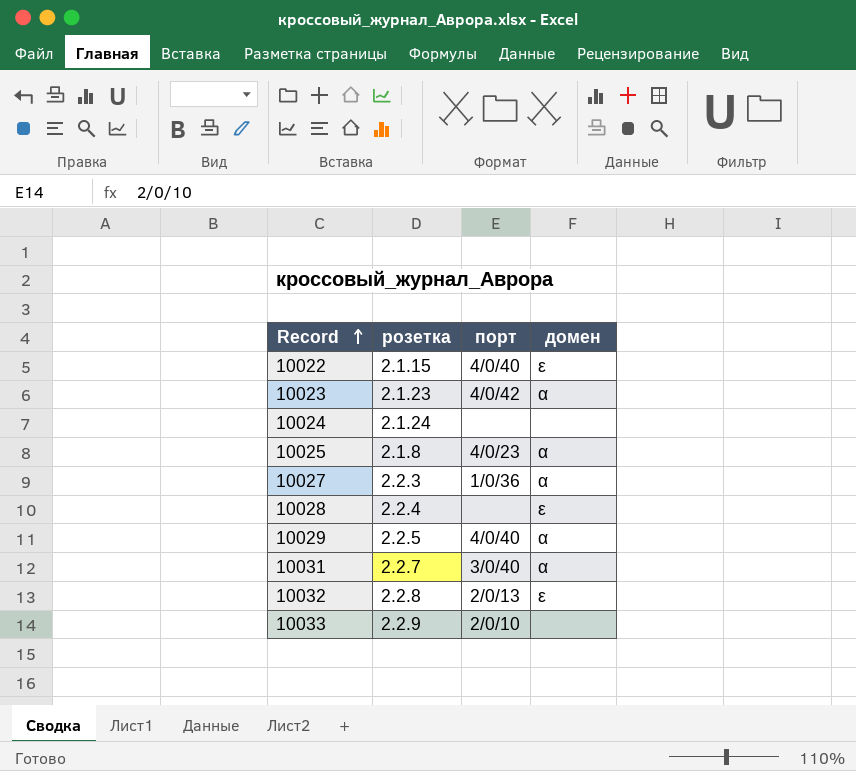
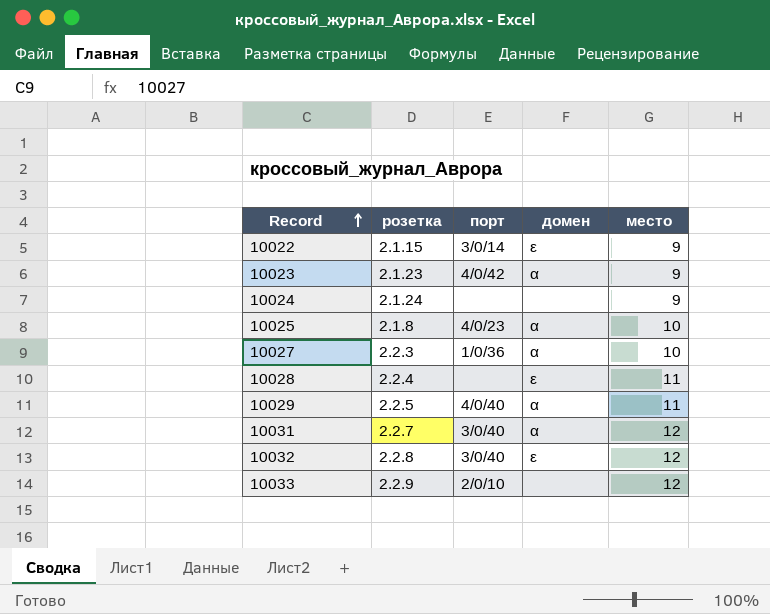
column место | position: none -> 5
10022 | порт: 4/0/40 -> 3/0/14
10032 | порт: 2/0/13 -> 3/0/40

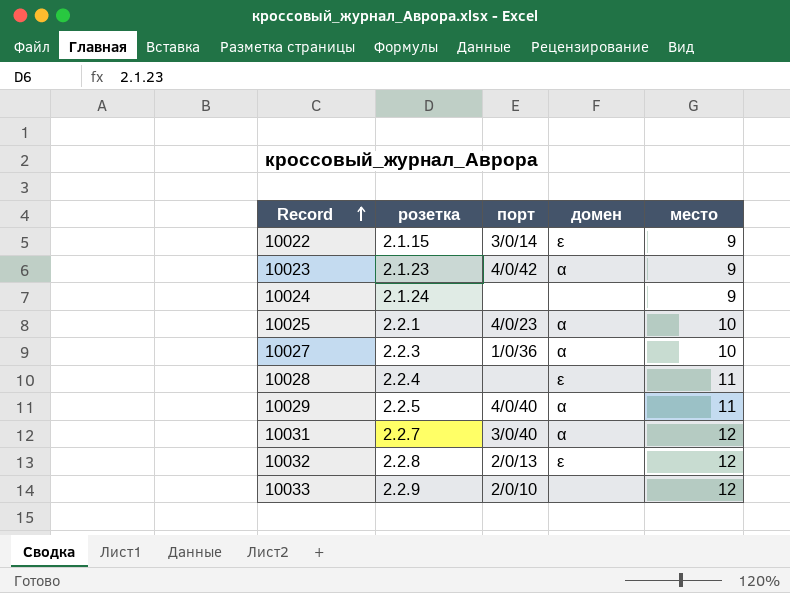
10025 | розетка: 2.1.8 -> 2.2.1
10032 | порт: 3/0/40 -> 2/0/13

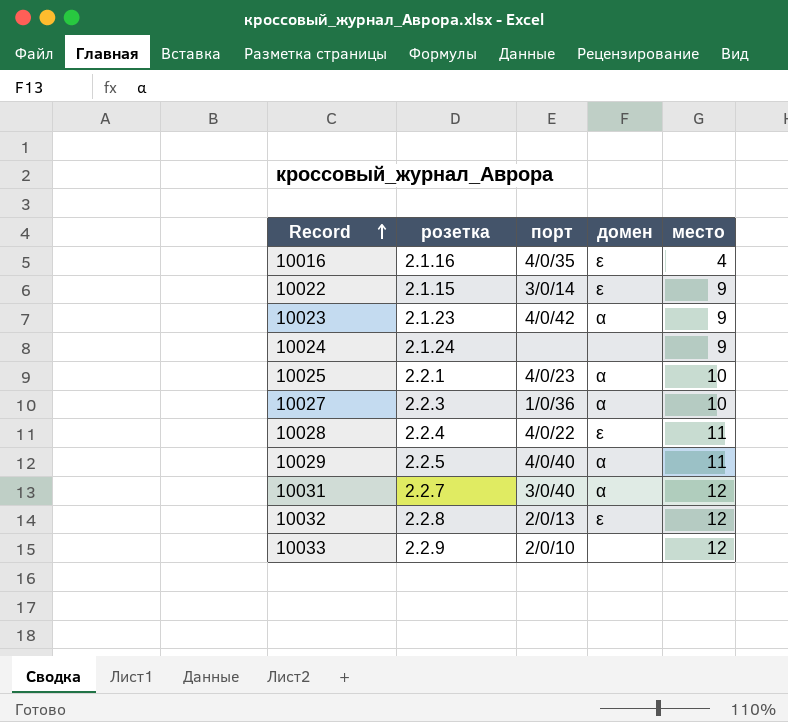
row 10016: none -> 2.1.16 | 4/0/35 | ε | 4
10028 | порт: none -> 4/0/22

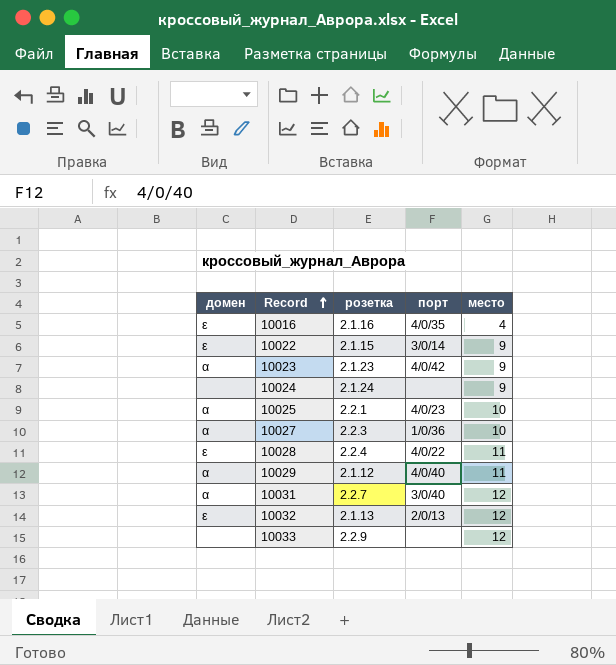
column домен | position: 4 -> 1
10029 | розетка: 2.2.5 -> 2.1.12
10032 | розетка: 2.2.8 -> 2.1.13
10033 | порт: 2/0/10 -> none

